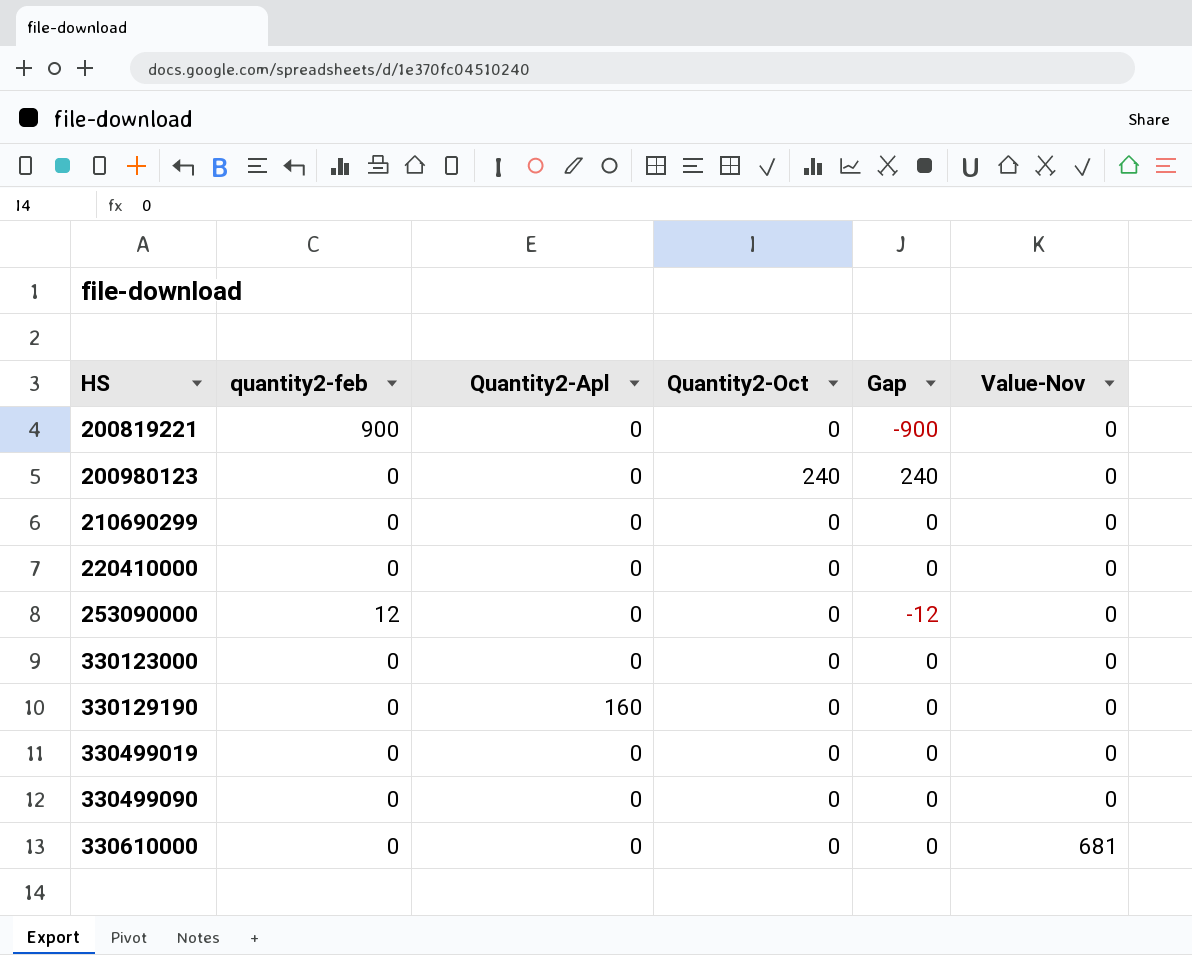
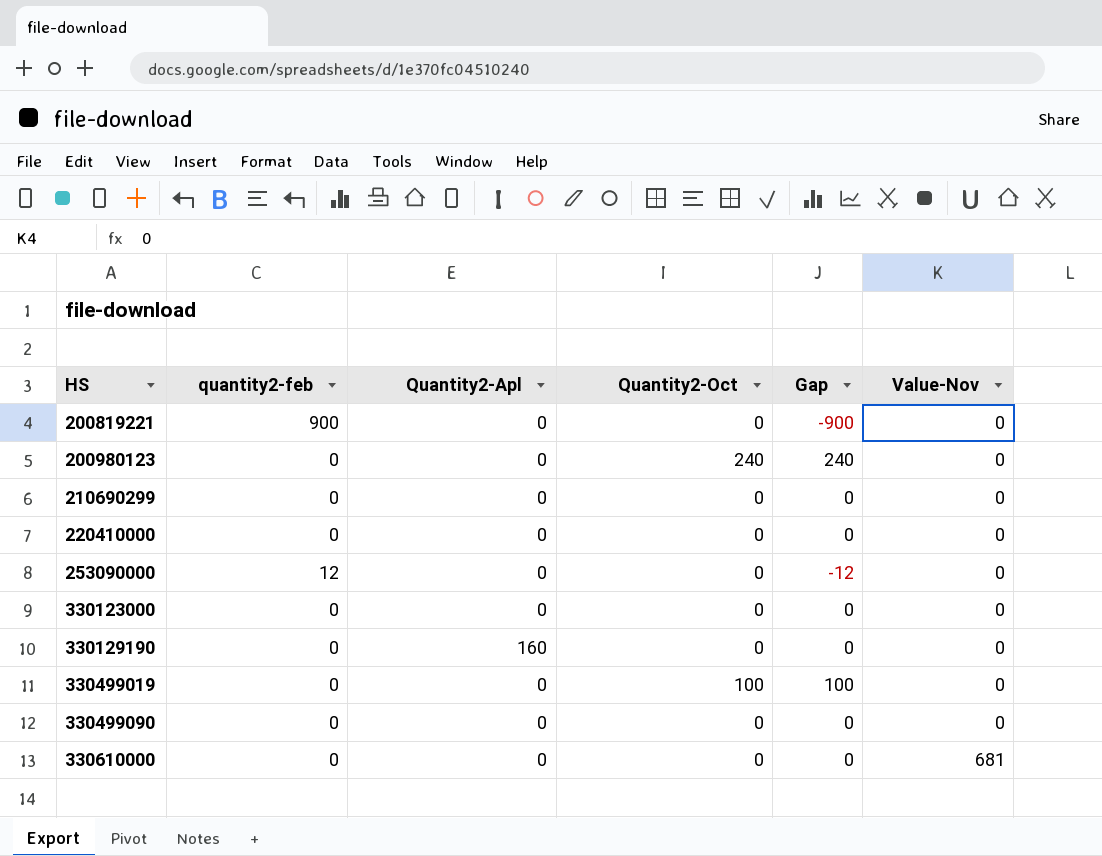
330499019 | Quantity2-Oct: 0 -> 100
330499019 | Gap: 0 -> 100

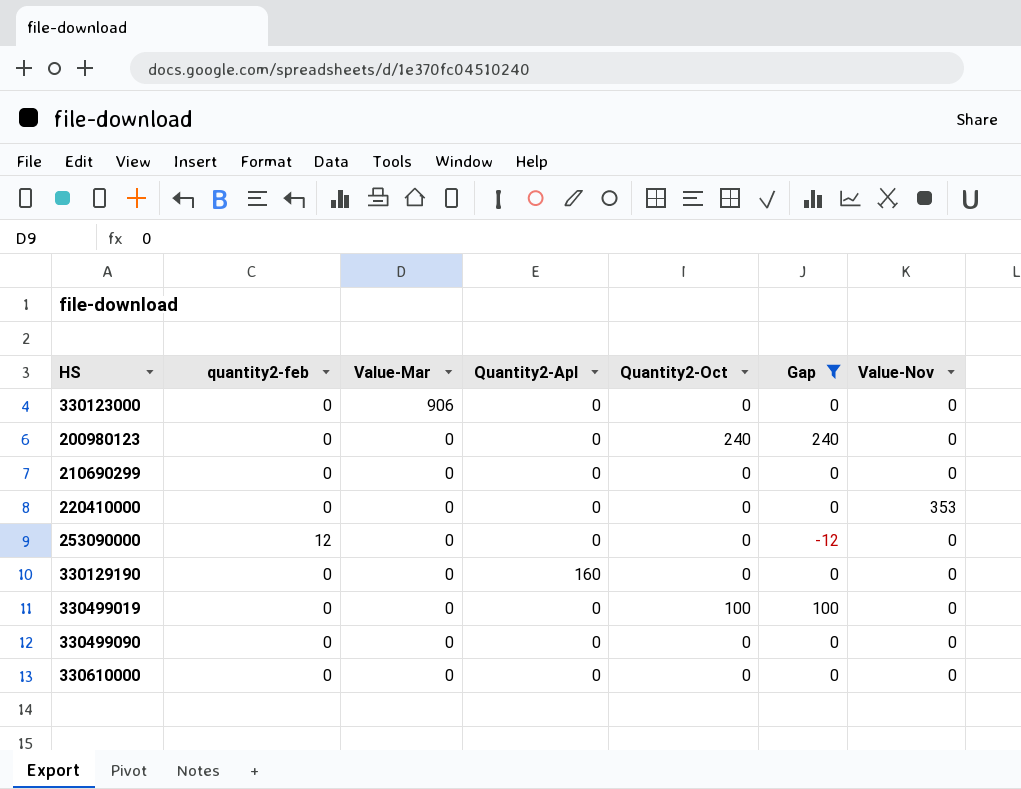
filter: none -> Gap != -900
row order: HS ascending -> Value-Mar descending
column Value-Mar | position: none -> 3
220410000 | Value-Nov: 0 -> 353
330610000 | Value-Nov: 681 -> 0

